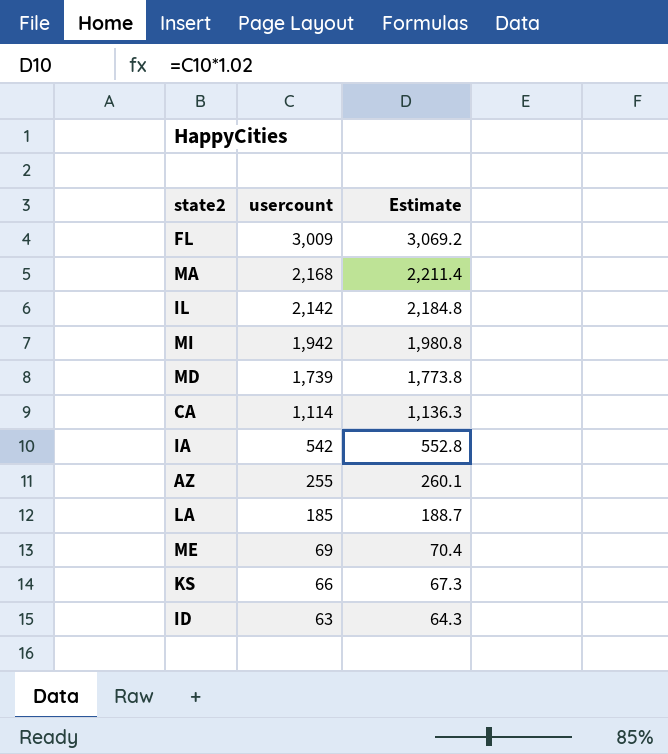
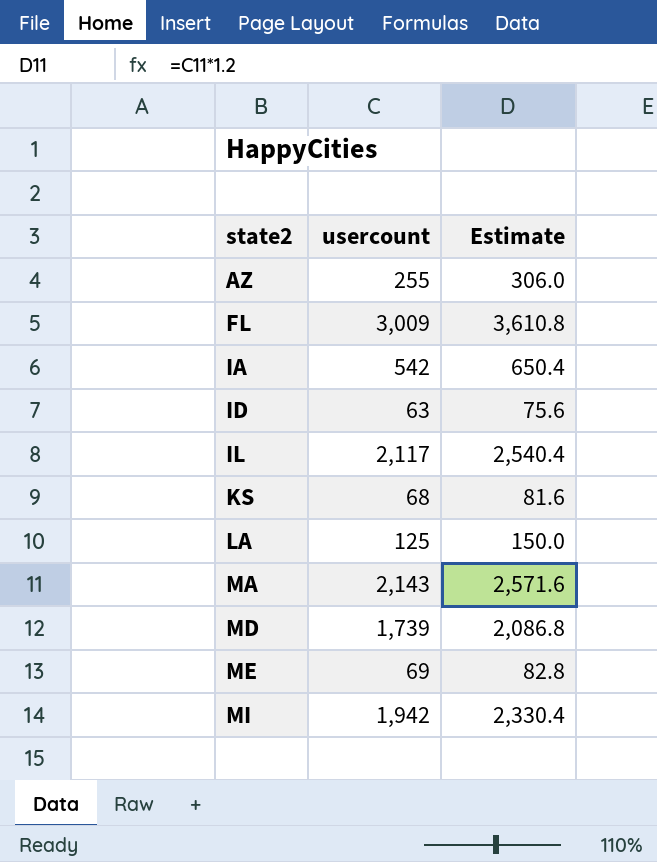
row order: usercount descending -> state2 ascending
column Estimate | formula: [usercount] * 1.02 -> [usercount] * 1.2
row CA: 1,114 | 1,136.3 -> none
IL | usercount: 2,142 -> 2,117
KS | usercount: 66 -> 68
LA | usercount: 185 -> 125
MA | usercount: 2,168 -> 2,143

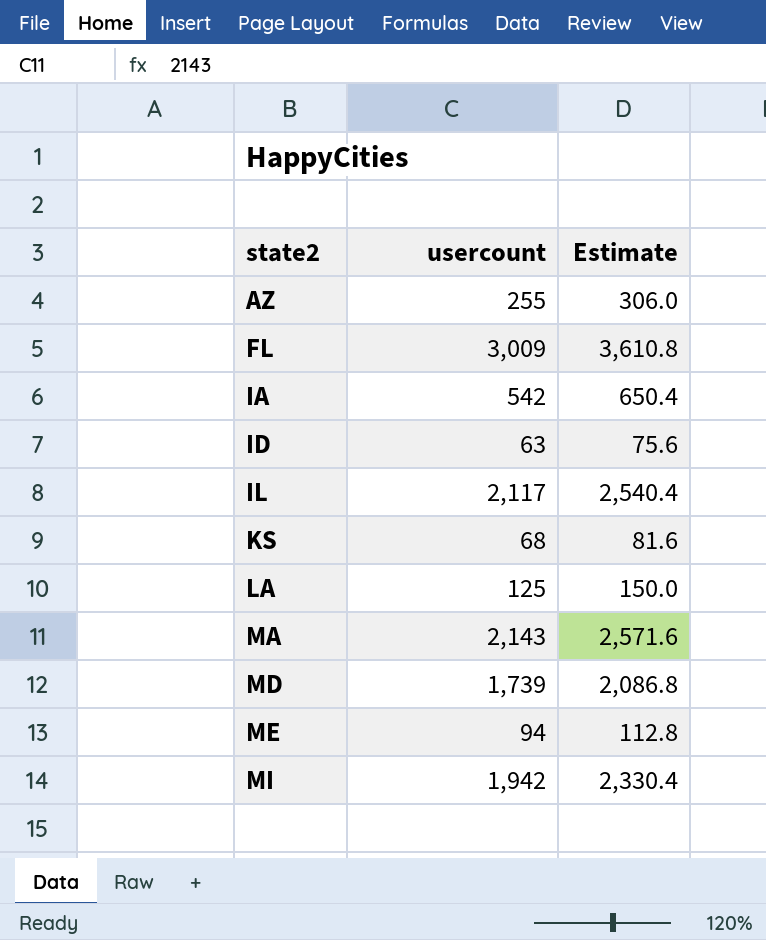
ME | usercount: 69 -> 94
ME | Estimate: 82.8 -> 112.8

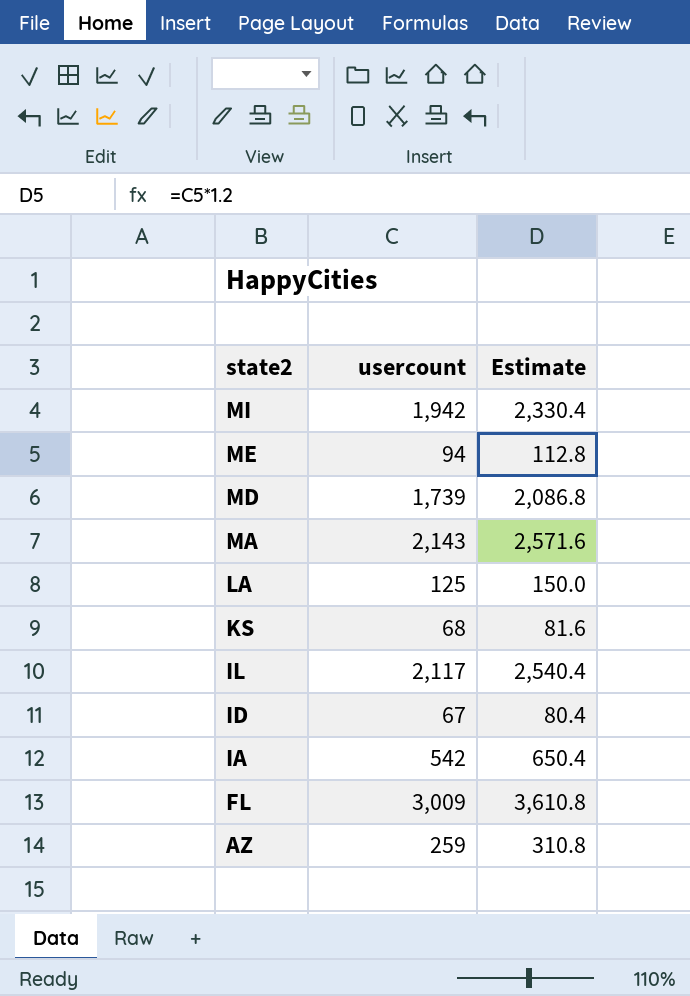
row order: state2 ascending -> state2 descending
ID | usercount: 63 -> 67
ID | Estimate: 75.6 -> 80.4
AZ | usercount: 255 -> 259
AZ | Estimate: 306.0 -> 310.8

